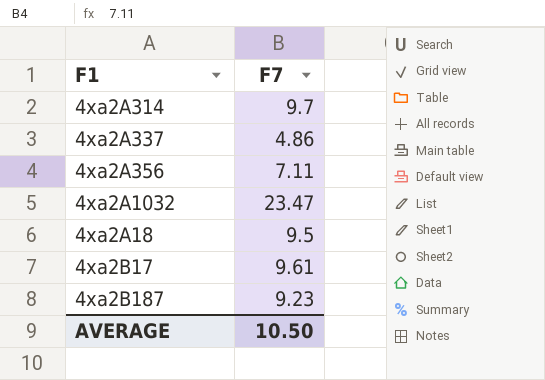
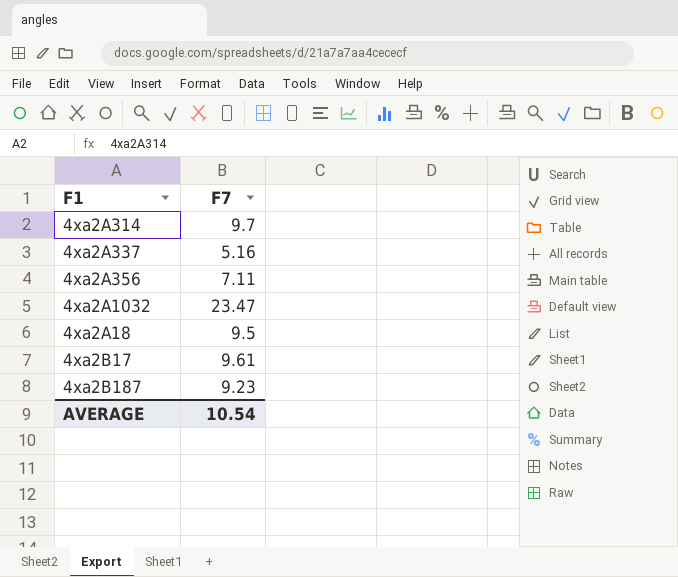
4xa2A337 | F7: 4.86 -> 5.16
AVERAGE | F7: 10.50 -> 10.54

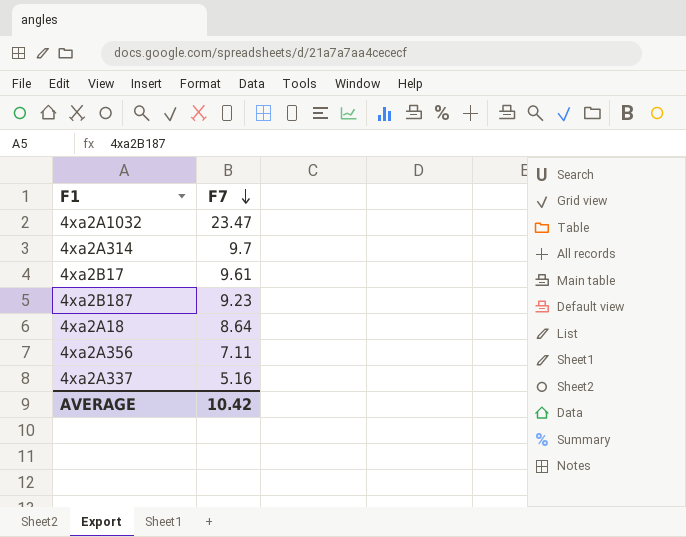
row order: none -> F7 descending
4xa2A18 | F7: 9.5 -> 8.64
AVERAGE | F7: 10.54 -> 10.42

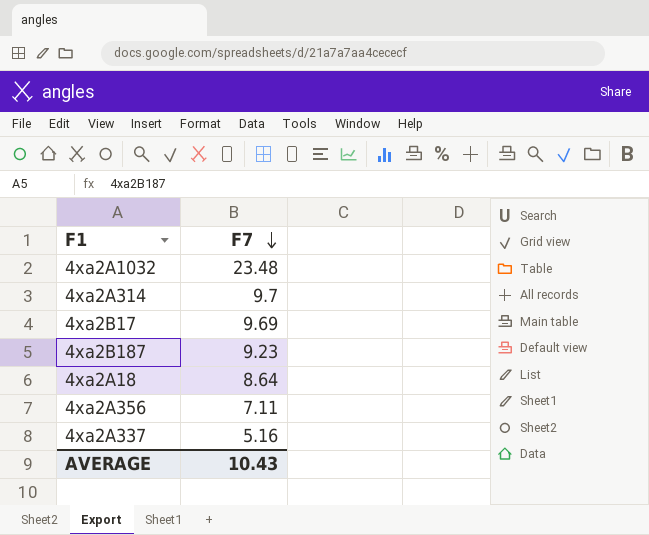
4xa2A1032 | F7: 23.47 -> 23.48
4xa2B17 | F7: 9.61 -> 9.69
AVERAGE | F7: 10.42 -> 10.43

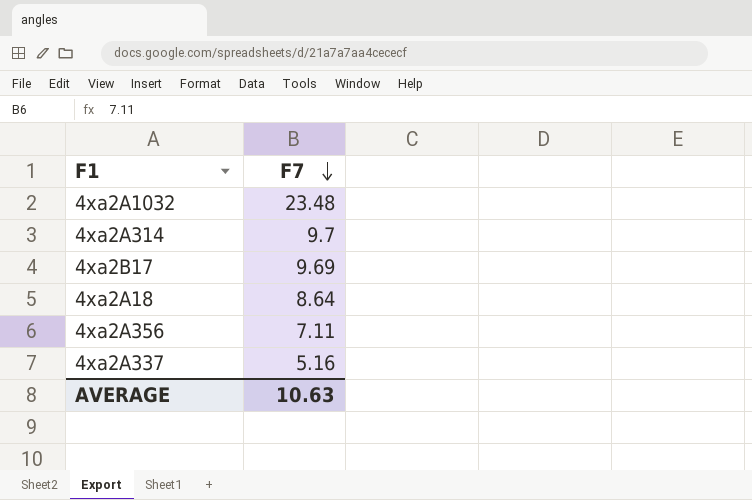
row 4xa2B187: 9.23 -> none
AVERAGE | F7: 10.43 -> 10.63

